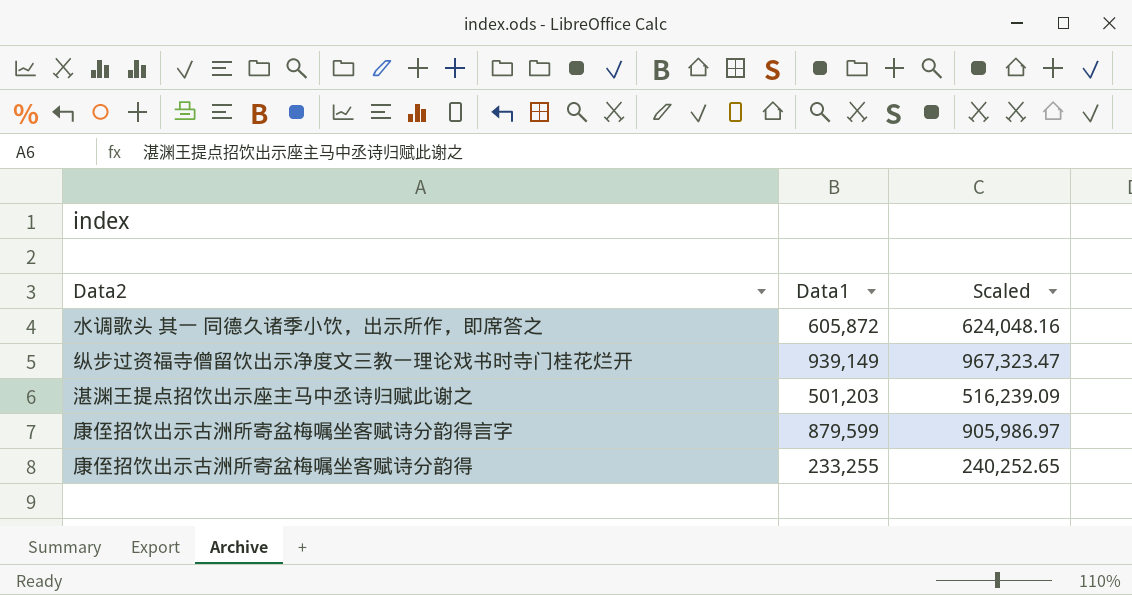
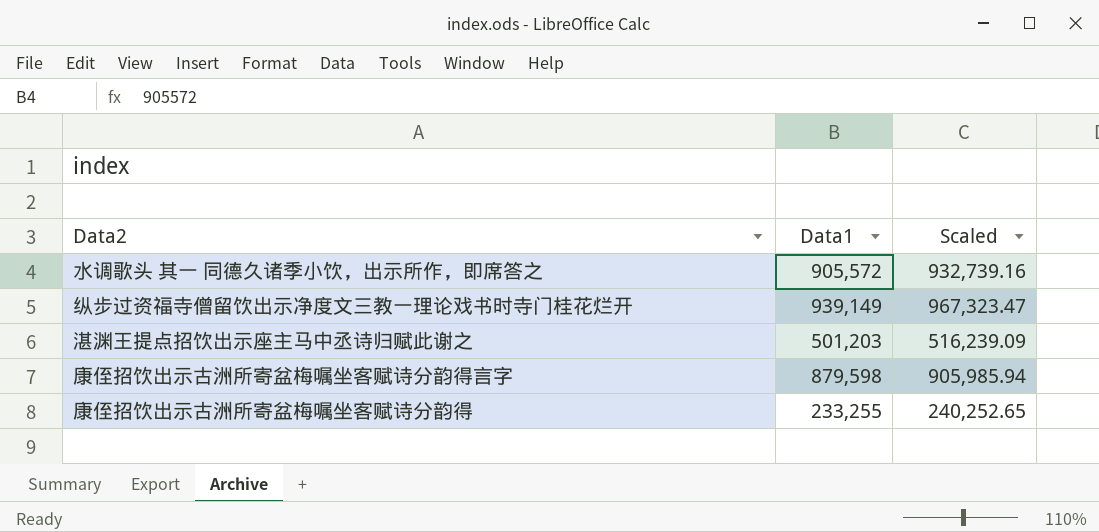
水调歌头 其一 同德久诸季小饮，出示所作，即席答之 | Data1: 605,872 -> 905,572
水调歌头 其一 同德久诸季小饮，出示所作，即席答之 | Scaled: 624,048.16 -> 932,739.16
康侄招饮出示古洲所寄盆梅嘱坐客赋诗分韵得言字 | Data1: 879,599 -> 879,598
康侄招饮出示古洲所寄盆梅嘱坐客赋诗分韵得言字 | Scaled: 905,986.97 -> 905,985.94

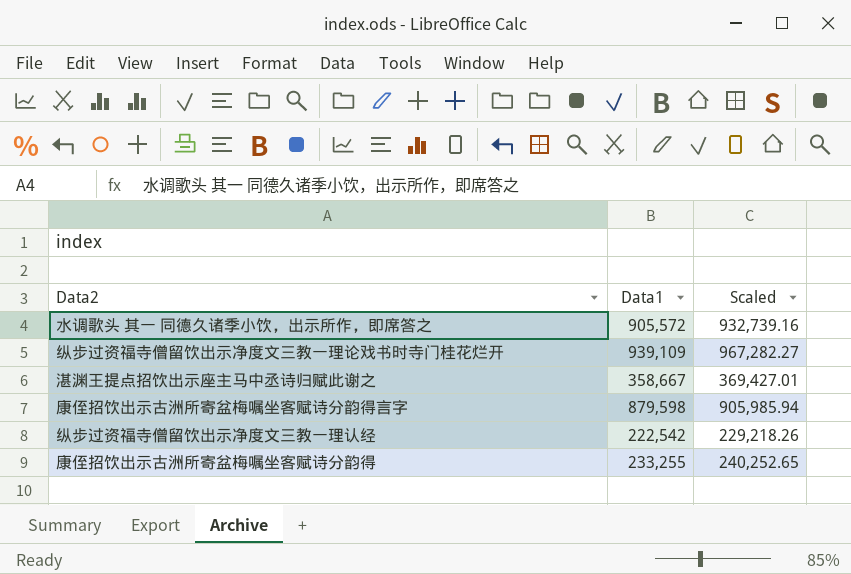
纵步过资福寺僧留饮出示净度文三教一理论戏书时寺门桂花烂开 | Data1: 939,149 -> 939,109
纵步过资福寺僧留饮出示净度文三教一理论戏书时寺门桂花烂开 | Scaled: 967,323.47 -> 967,282.27
湛渊王提点招饮出示座主马中丞诗归赋此谢之 | Data1: 501,203 -> 358,667
湛渊王提点招饮出示座主马中丞诗归赋此谢之 | Scaled: 516,239.09 -> 369,427.01
row 纵步过资福寺僧留饮出示净度文三教一理认经: none -> 222,542 | 229,218.26

